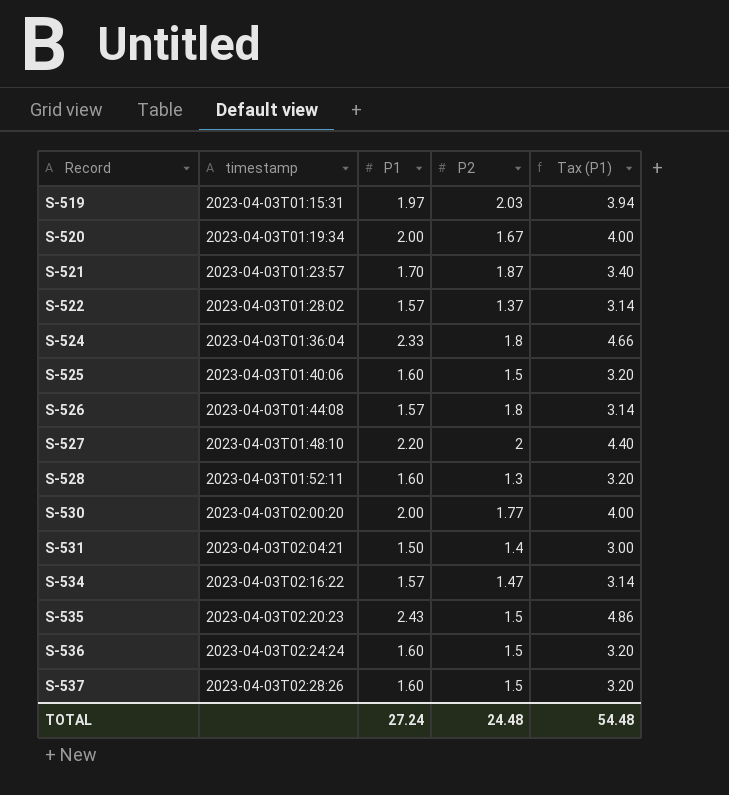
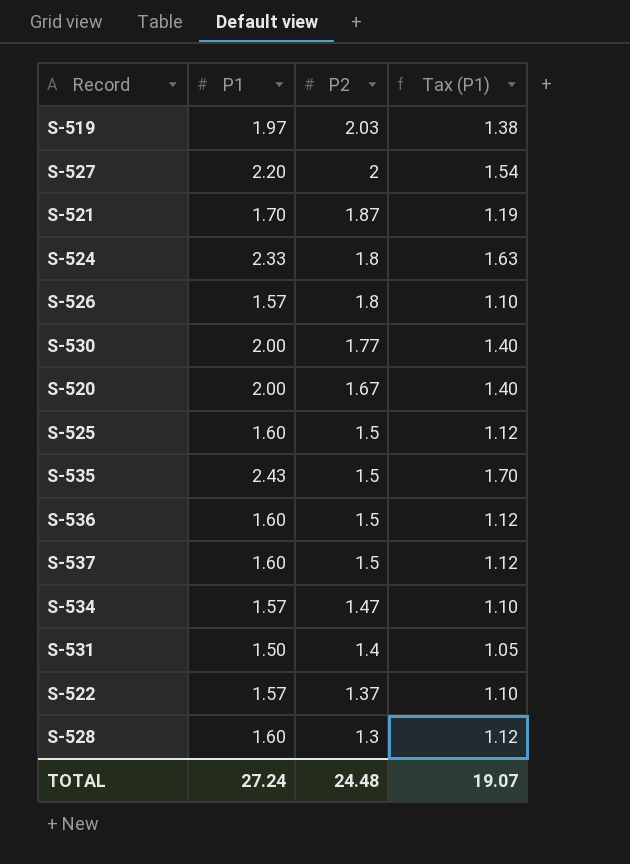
row order: Record ascending -> P2 descending
column timestamp | position: 2 -> none
column Tax (P1) | formula: [P1] * 2 -> [P1] * 0.7
TOTAL | Tax (P1): 54.48 -> 19.07

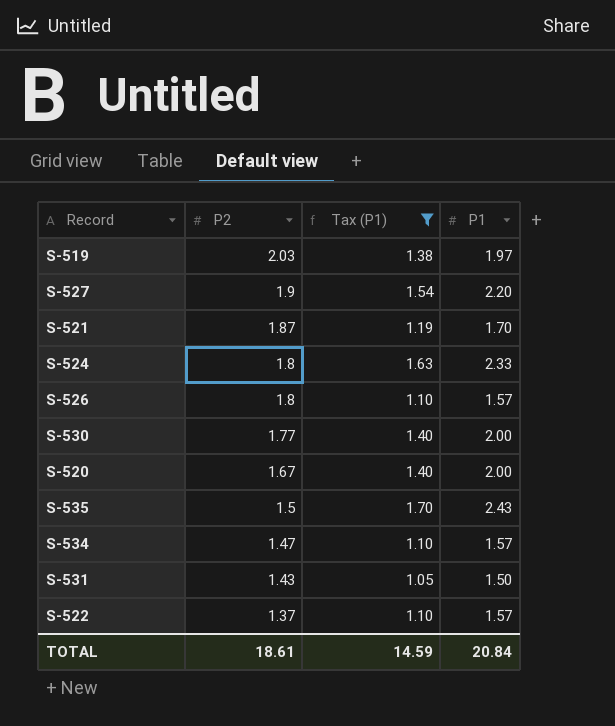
filter: none -> Tax (P1) != 1.12
column P1 | position: 2 -> 4
S-527 | P2: 2 -> 1.9
S-531 | P2: 1.4 -> 1.43
TOTAL | P2: 24.48 -> 18.61
TOTAL | Tax (P1): 19.07 -> 14.59
TOTAL | P1: 27.24 -> 20.84

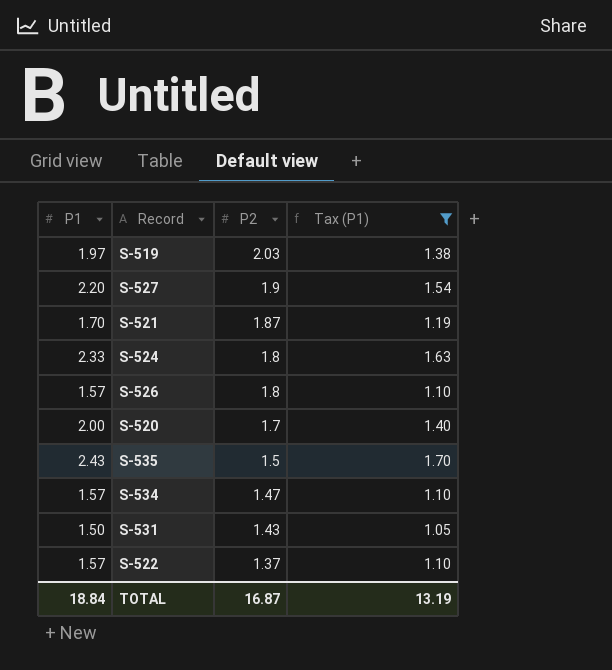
column P1 | position: 4 -> 1
row S-530: 1.77 | 1.40 | 2.00 -> none
S-520 | P2: 1.67 -> 1.7
TOTAL | P1: 20.84 -> 18.84
TOTAL | P2: 18.61 -> 16.87
TOTAL | Tax (P1): 14.59 -> 13.19

